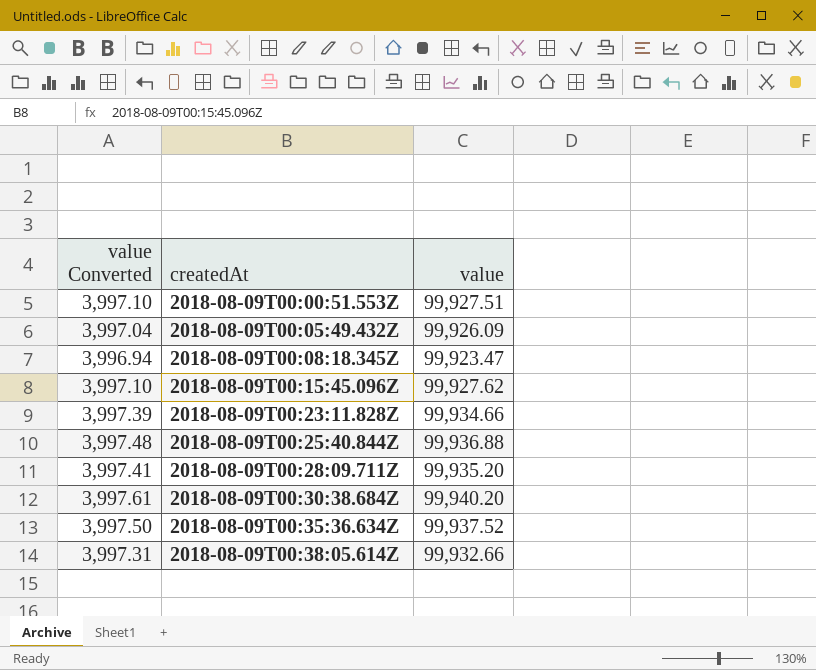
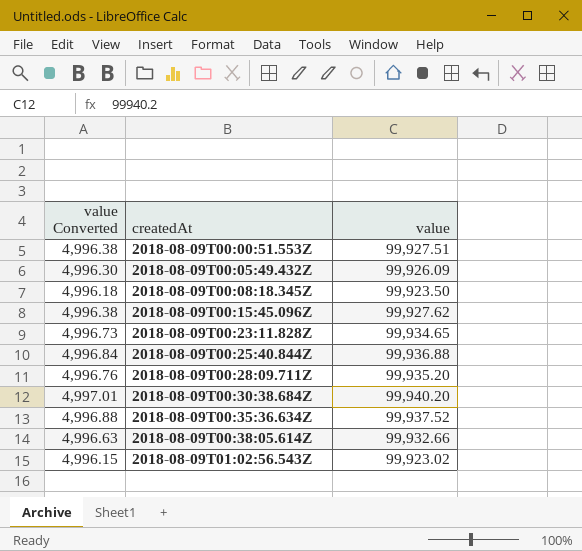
column value Converted | formula: [value] * 0.04 -> [value] * 0.05
2018-08-09T00:08:18.345Z | value: 99,923.47 -> 99,923.50
2018-08-09T00:23:11.828Z | value: 99,934.66 -> 99,934.65
row 2018-08-09T01:02:56.543Z: none -> 4,996.15 | 99,923.02

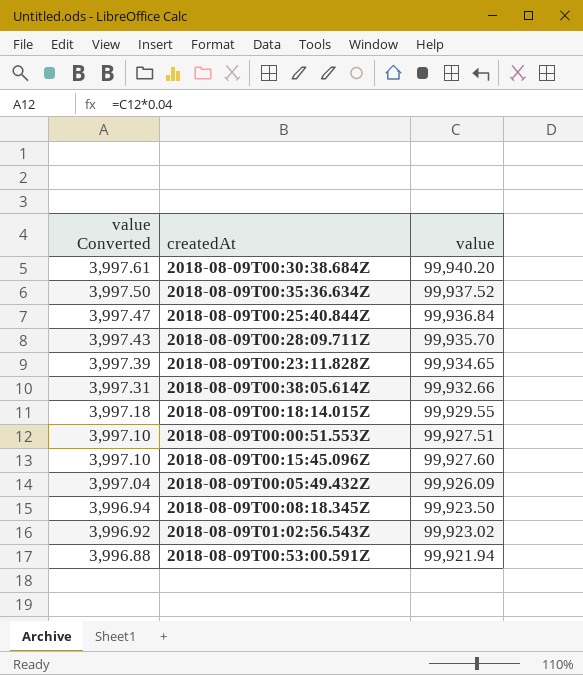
row order: createdAt ascending -> value Converted descending
column value Converted | formula: [value] * 0.05 -> [value] * 0.04
2018-08-09T00:25:40.844Z | value: 99,936.88 -> 99,936.84
2018-08-09T00:28:09.711Z | value: 99,935.20 -> 99,935.70
row 2018-08-09T00:18:14.015Z: none -> 3,997.18 | 99,929.55
2018-08-09T00:15:45.096Z | value: 99,927.62 -> 99,927.60
row 2018-08-09T00:53:00.591Z: none -> 3,996.88 | 99,921.94

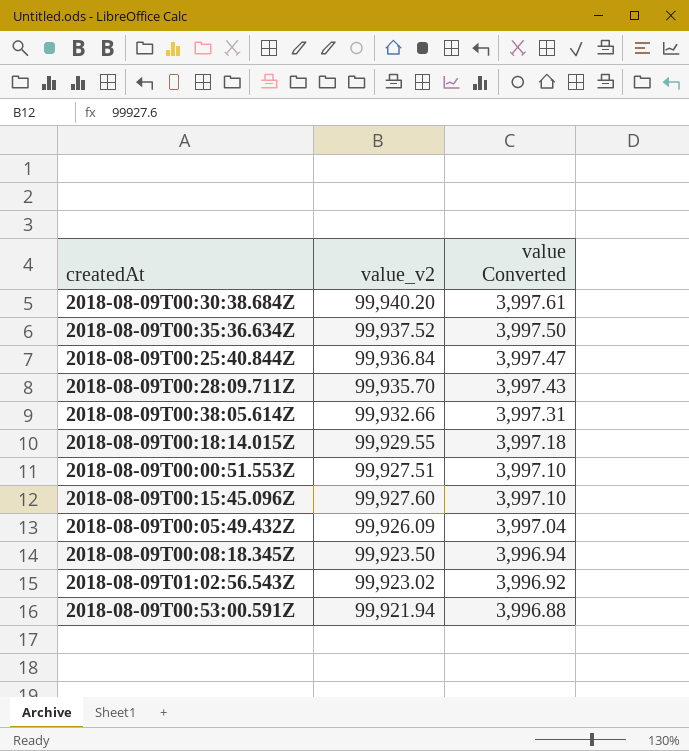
column name: value -> value_v2
column value Converted | position: 1 -> 3
row 2018-08-09T00:23:11.828Z: 3,997.39 | 99,934.65 -> none

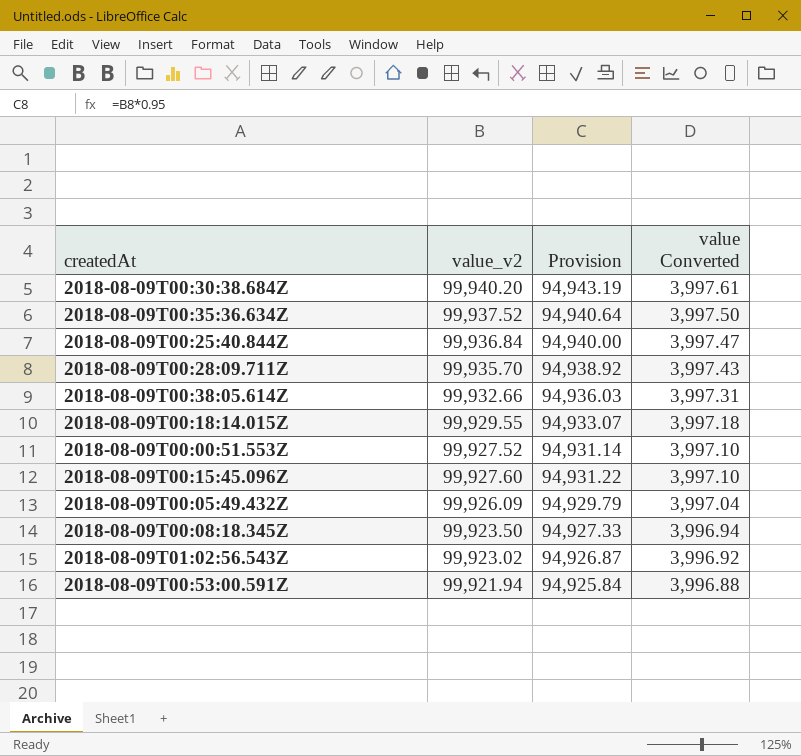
column Provision | formula: none -> [value_v2] * 0.95
2018-08-09T00:00:51.553Z | value_v2: 99,927.51 -> 99,927.52

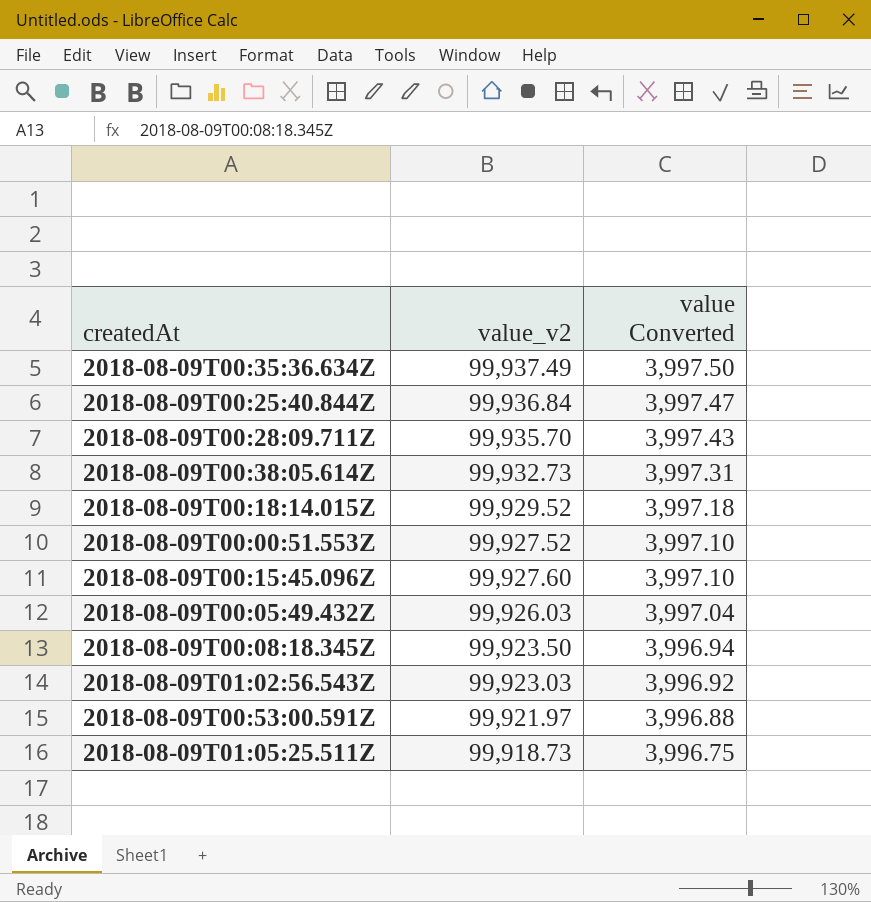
column Provision | formula: [value_v2] * 0.95 -> none
row 2018-08-09T00:30:38.684Z: 99,940.20 | 94,943.19 | 3,997.61 -> none
2018-08-09T00:35:36.634Z | value_v2: 99,937.52 -> 99,937.49
2018-08-09T00:38:05.614Z | value_v2: 99,932.66 -> 99,932.73
2018-08-09T00:18:14.015Z | value_v2: 99,929.55 -> 99,929.52
2018-08-09T00:05:49.432Z | value_v2: 99,926.09 -> 99,926.03
2018-08-09T01:02:56.543Z | value_v2: 99,923.02 -> 99,923.03
2018-08-09T00:53:00.591Z | value_v2: 99,921.94 -> 99,921.97
row 2018-08-09T01:05:25.511Z: none -> 99,918.73 | 3,996.75

